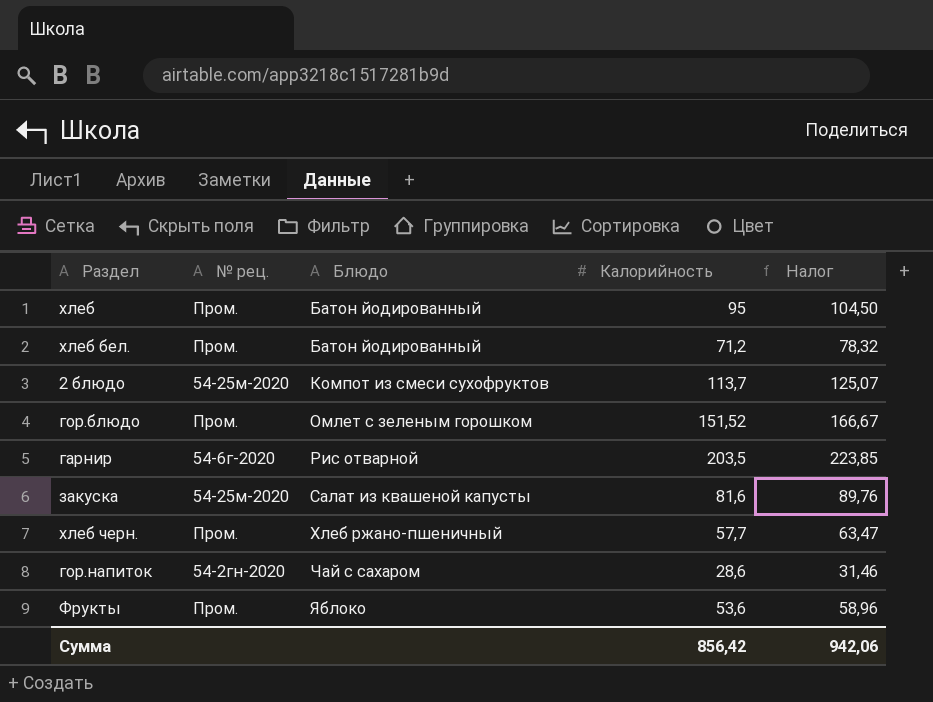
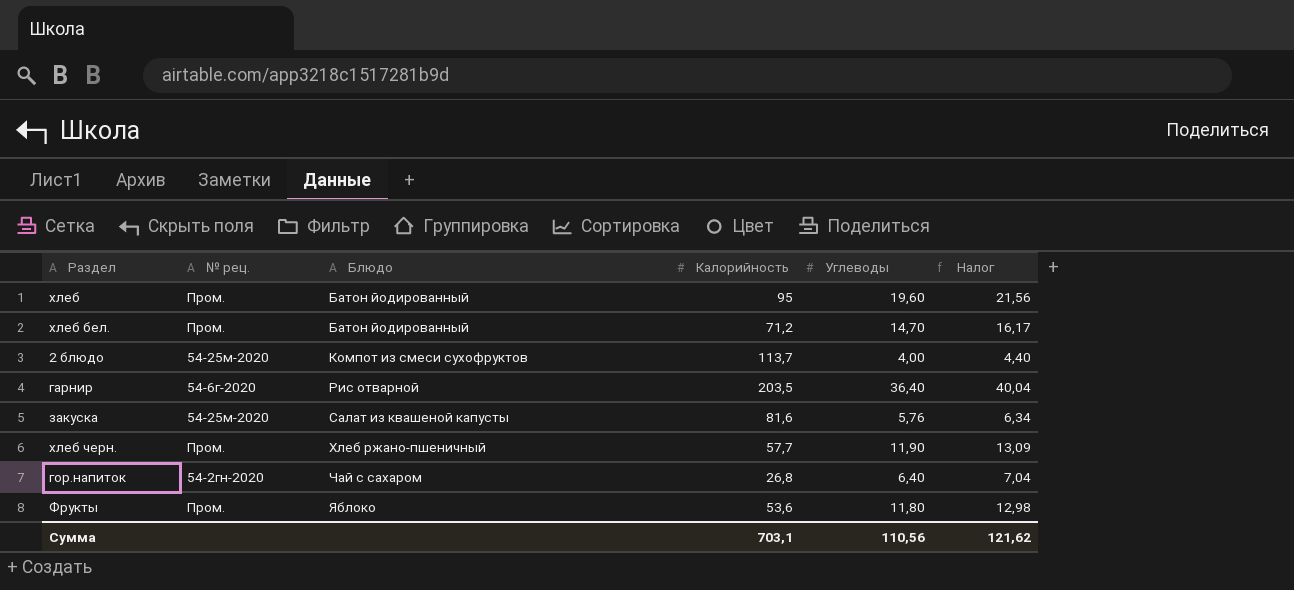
column Углеводы | position: none -> 5
column Налог | formula: [Калорийность] * 1,1 -> [Углеводы] * 1,1
row гор.блюдо: Пром. | Омлет с зеленым горошком | 151,52 | 166,67 -> none
гор.напиток | Калорийность: 28,6 -> 26,8
Сумма | Калорийность: 856,42 -> 703,1
Сумма | Налог: 942,06 -> 121,62

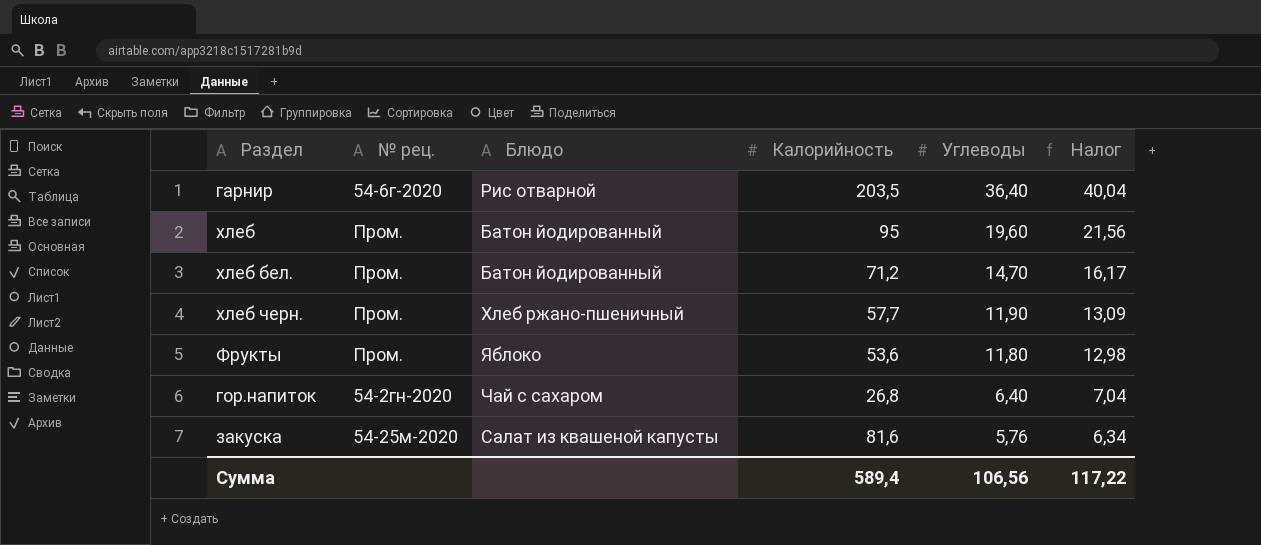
row order: Блюдо ascending -> Углеводы descending
row 2 блюдо: 54-25м-2020 | Компот из смеси сухофруктов | 113,7 | 4,00 | 4,40 -> none
Сумма | Калорийность: 703,1 -> 589,4
Сумма | Углеводы: 110,56 -> 106,56
Сумма | Налог: 121,62 -> 117,22

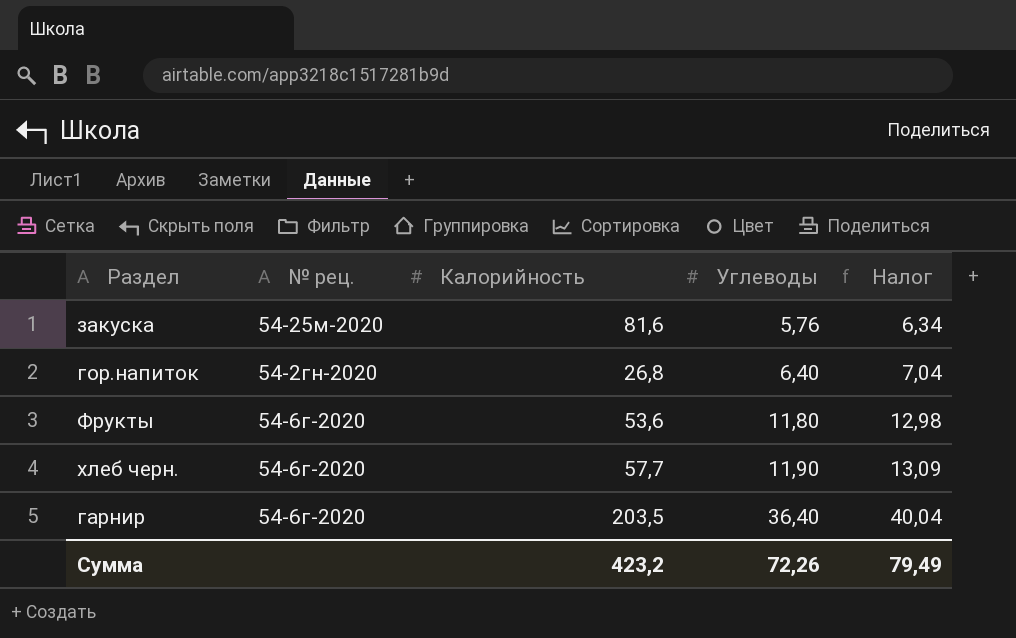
row order: Углеводы descending -> Углеводы ascending
column Блюдо | position: 3 -> none
row хлеб: Пром. | Батон йодированный | 95 | 19,60 | 21,56 -> none
row хлеб бел.: Пром. | Батон йодированный | 71,2 | 14,70 | 16,17 -> none
Фрукты | № рец.: Пром. -> 54-6г-2020
хлеб черн. | № рец.: Пром. -> 54-6г-2020
Сумма | Калорийность: 589,4 -> 423,2
Сумма | Углеводы: 106,56 -> 72,26
Сумма | Налог: 117,22 -> 79,49

